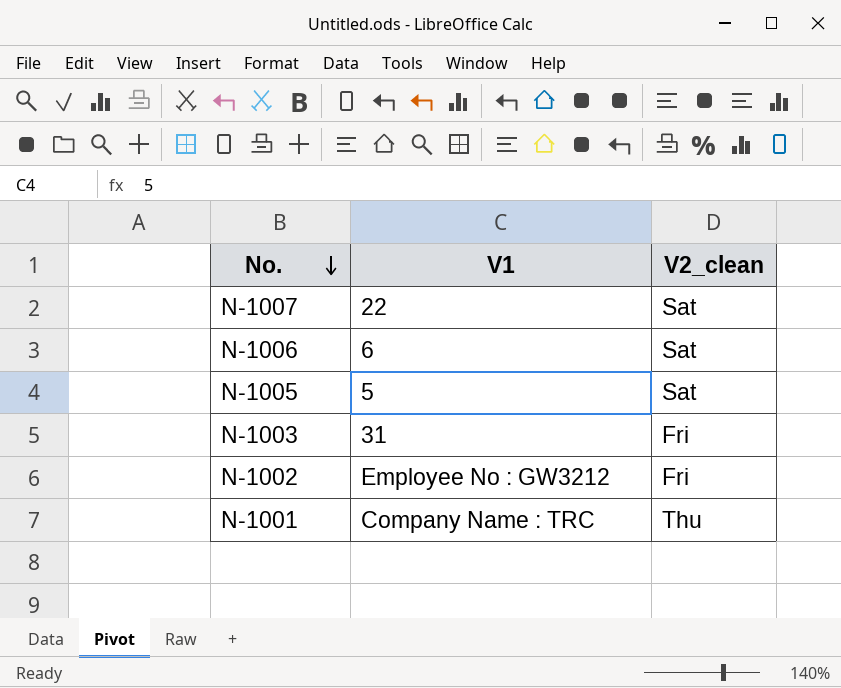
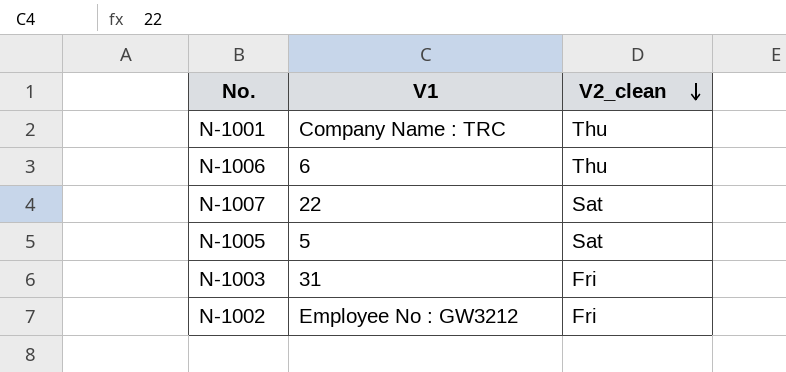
row order: No. descending -> V2_clean descending
N-1006 | V2_clean: Sat -> Thu

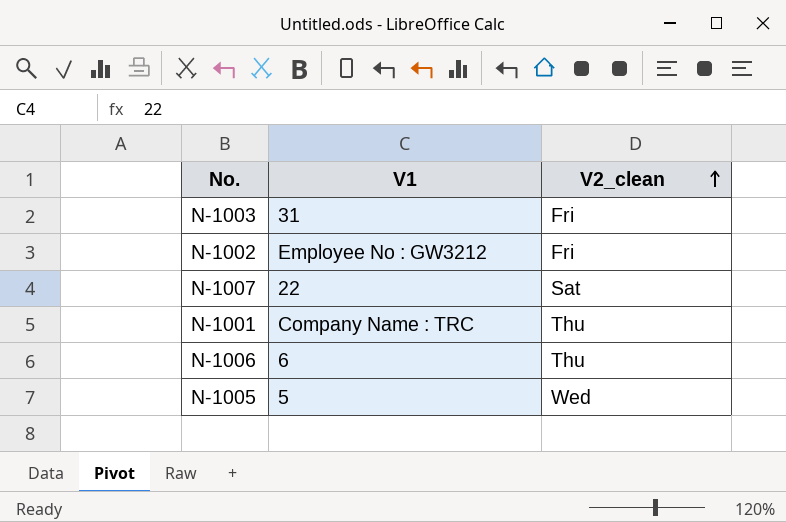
row order: V2_clean descending -> V2_clean ascending
N-1005 | V2_clean: Sat -> Wed

